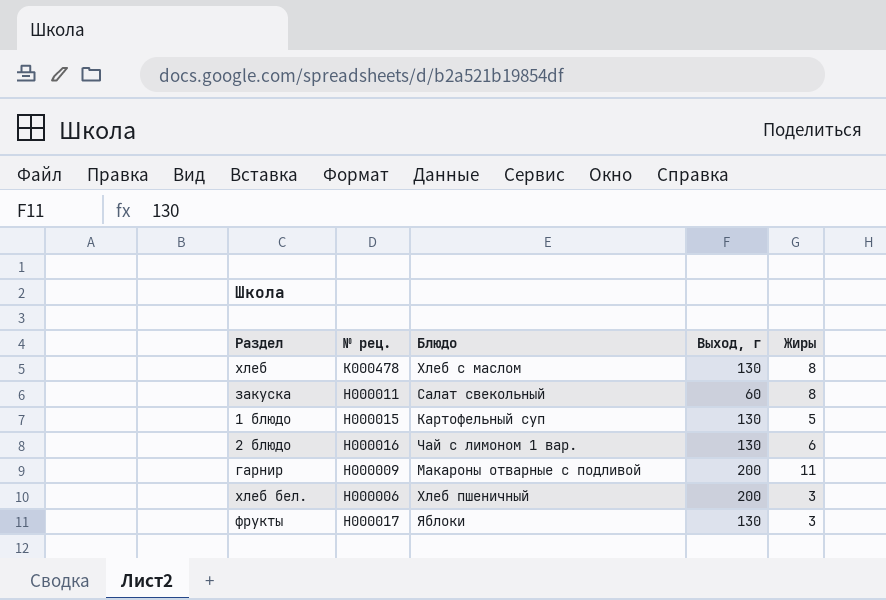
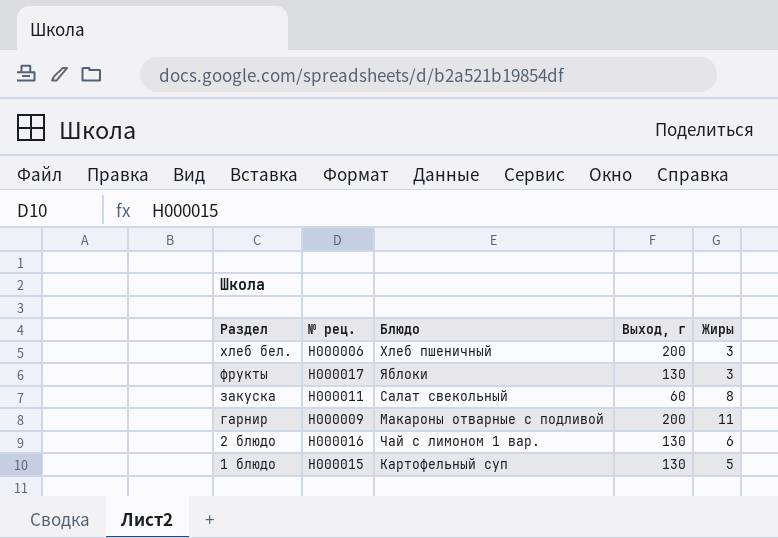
row order: none -> Раздел descending
row хлеб: К000478 | Хлеб с маслом | 130 | 8 -> none

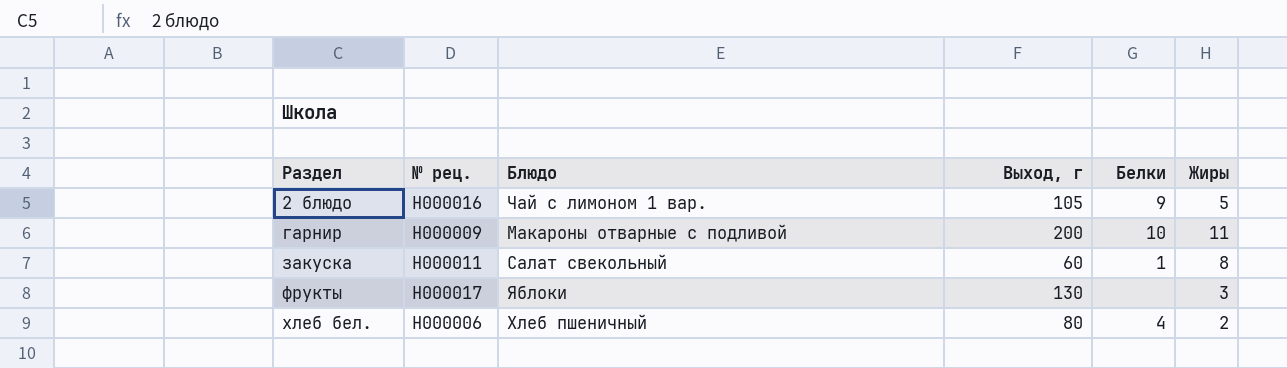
row order: Раздел descending -> Раздел ascending
column Белки | position: none -> 5
row 1 блюдо: Н000015 | Картофельный суп | 130 | 5 -> none
2 блюдо | Выход, г: 130 -> 105
2 блюдо | Жиры: 6 -> 5
хлеб бел. | Выход, г: 200 -> 80
хлеб бел. | Жиры: 3 -> 2

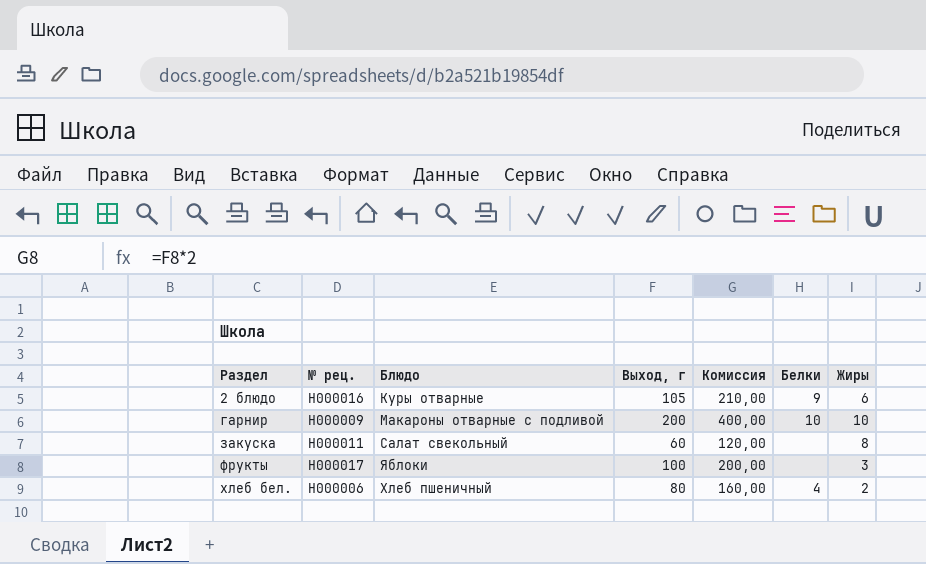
column Комиссия | formula: none -> [Выход, г] * 2
2 блюдо | Блюдо: Чай с лимоном 1 вар. -> Куры отварные
2 блюдо | Жиры: 5 -> 6
гарнир | Жиры: 11 -> 10
закуска | Белки: 1 -> none
фрукты | Выход, г: 130 -> 100

